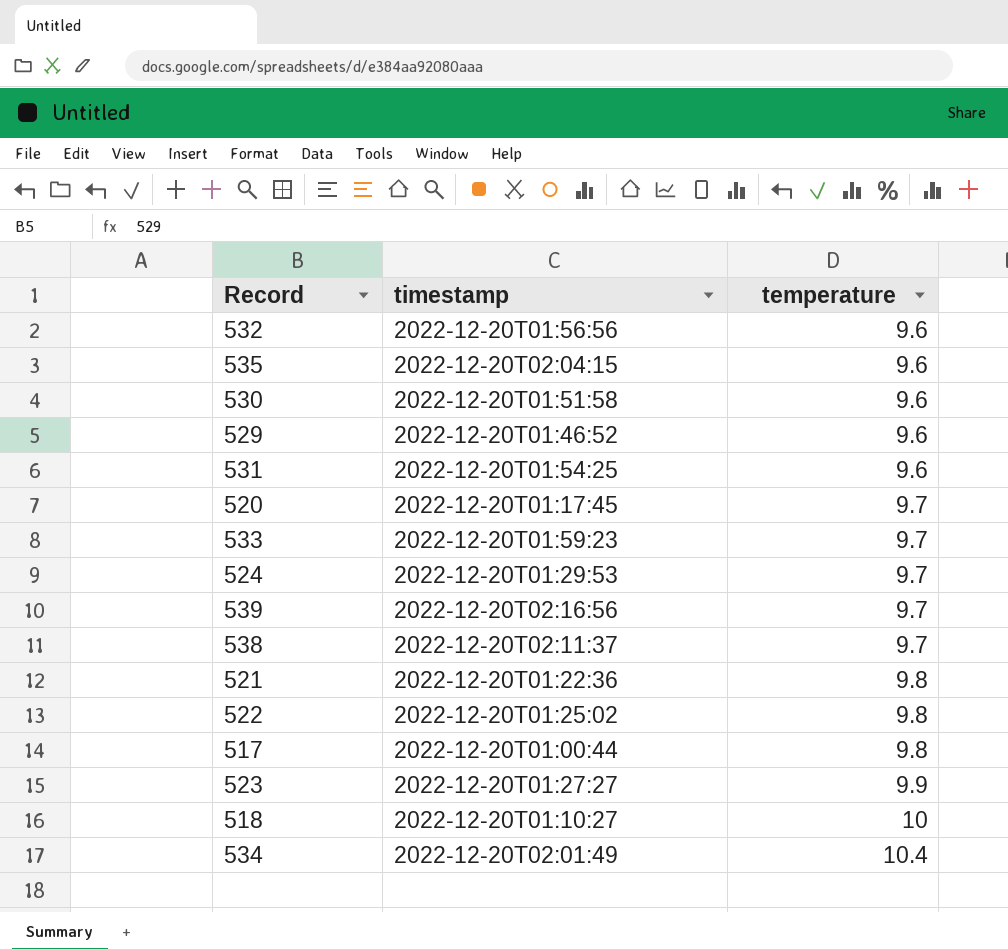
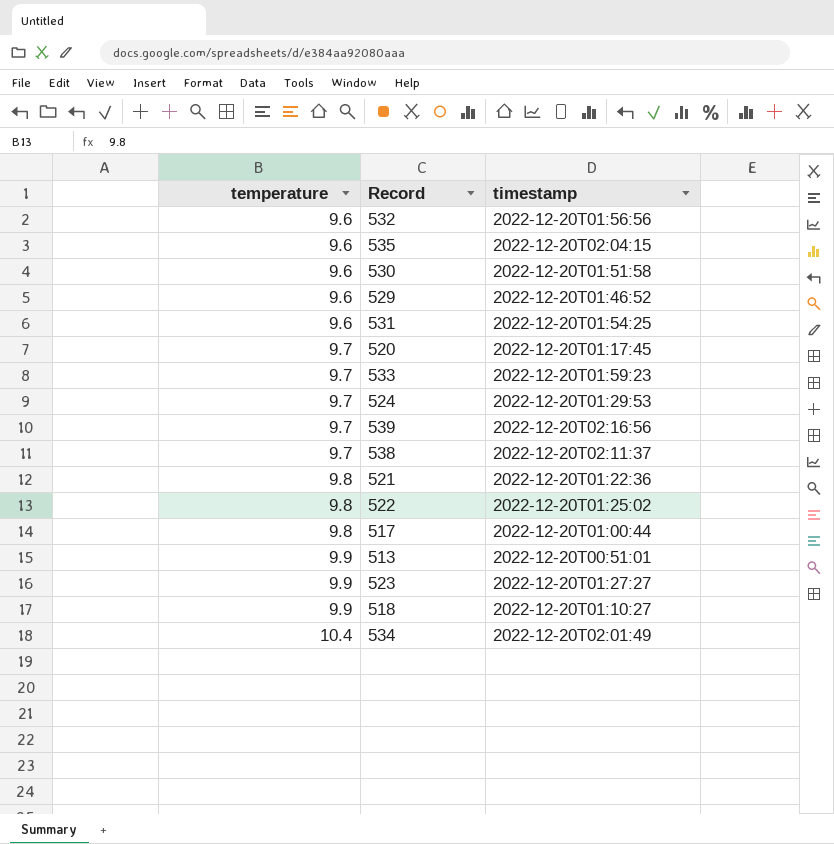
column temperature | position: 3 -> 1
row 513: none -> 9.9 | 2022-12-20T00:51:01
518 | temperature: 10 -> 9.9

